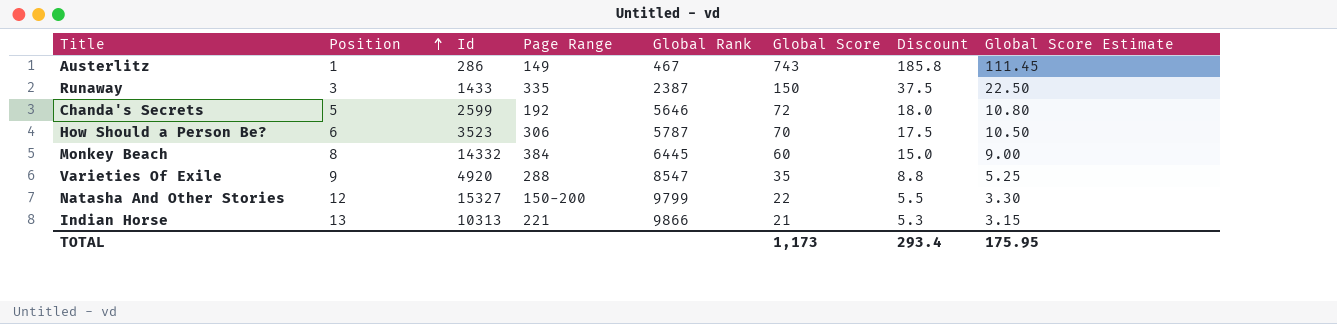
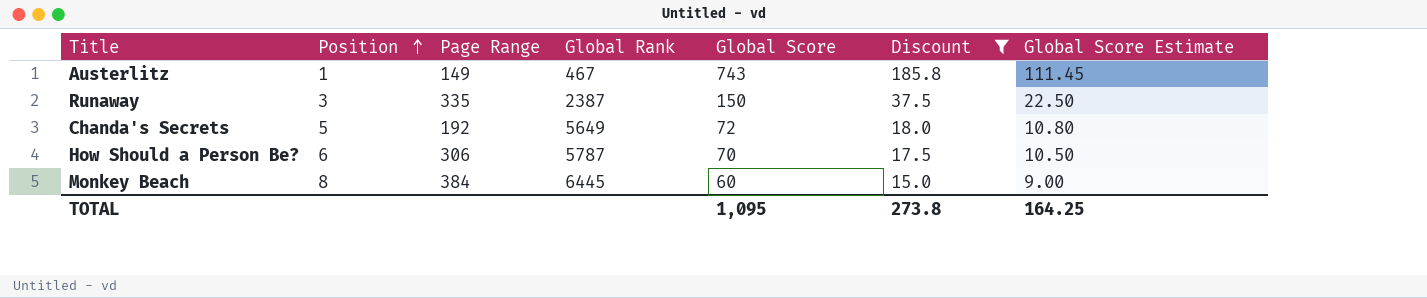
filter: none -> Discount >= 15.0
column Id | position: 3 -> none
Chanda's Secrets | Global Rank: 5646 -> 5649
TOTAL | Global Score: 1,173 -> 1,095
TOTAL | Discount: 293.4 -> 273.8
TOTAL | Global Score Estimate: 175.95 -> 164.25

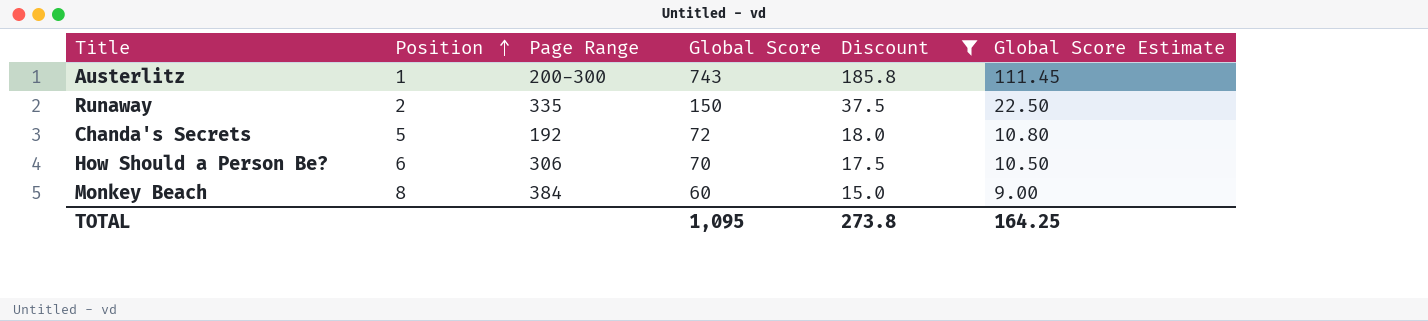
column Global Rank | position: 4 -> none
Austerlitz | Page Range: 149 -> 200-300
Runaway | Position: 3 -> 2

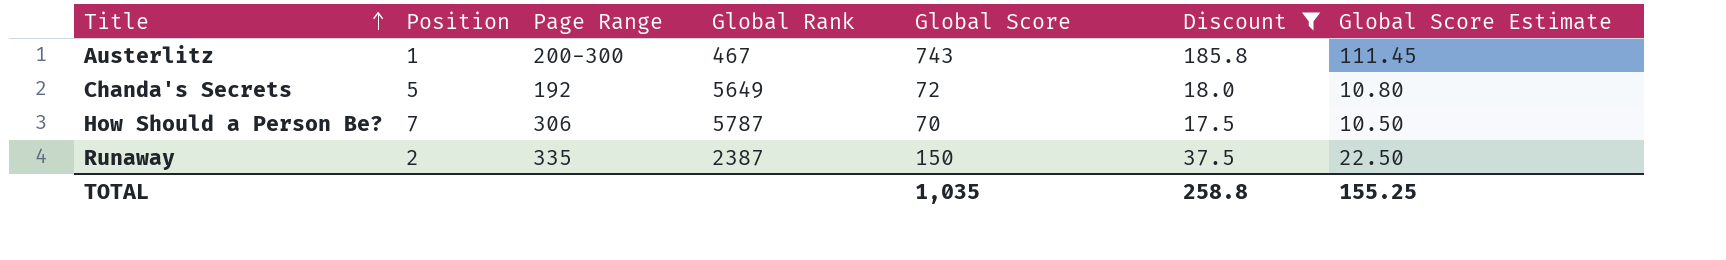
row order: Position ascending -> Title ascending
column Global Rank | position: none -> 4
row Monkey Beach: 8 | 384 | 60 | 15.0 | 9.00 -> none
How Should a Person Be? | Position: 6 -> 7
TOTAL | Global Score: 1,095 -> 1,035
TOTAL | Discount: 273.8 -> 258.8
TOTAL | Global Score Estimate: 164.25 -> 155.25

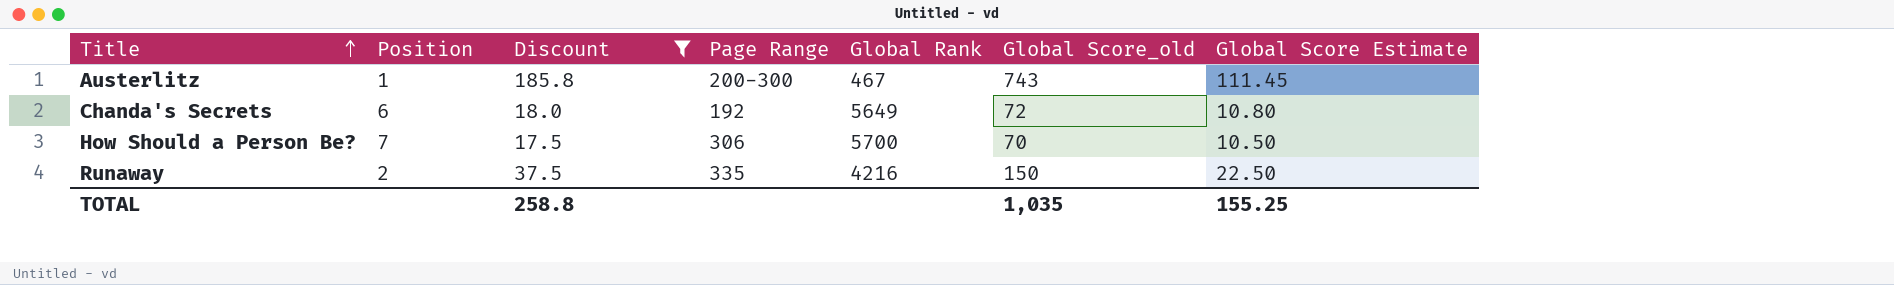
column Discount | position: 6 -> 3
column name: Global Score -> Global Score_old
Chanda's Secrets | Position: 5 -> 6
How Should a Person Be? | Global Rank: 5787 -> 5700
Runaway | Global Rank: 2387 -> 4216

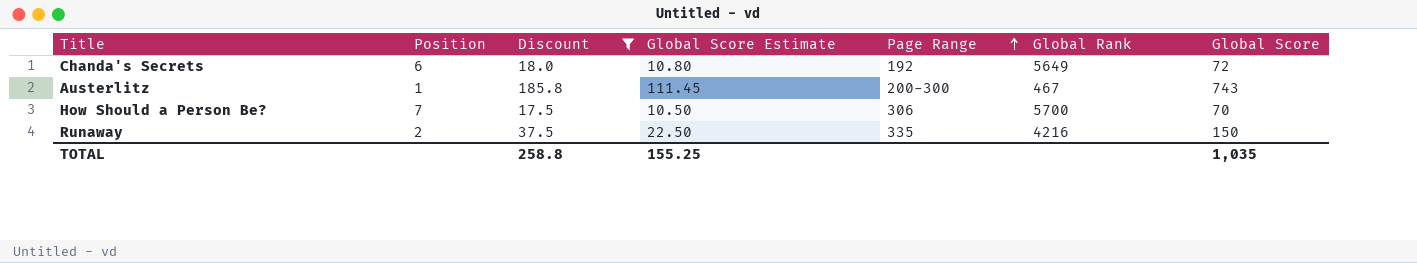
row order: Title ascending -> Page Range ascending
column Global Score Estimate | position: 7 -> 4
column name: Global Score_old -> Global Score

